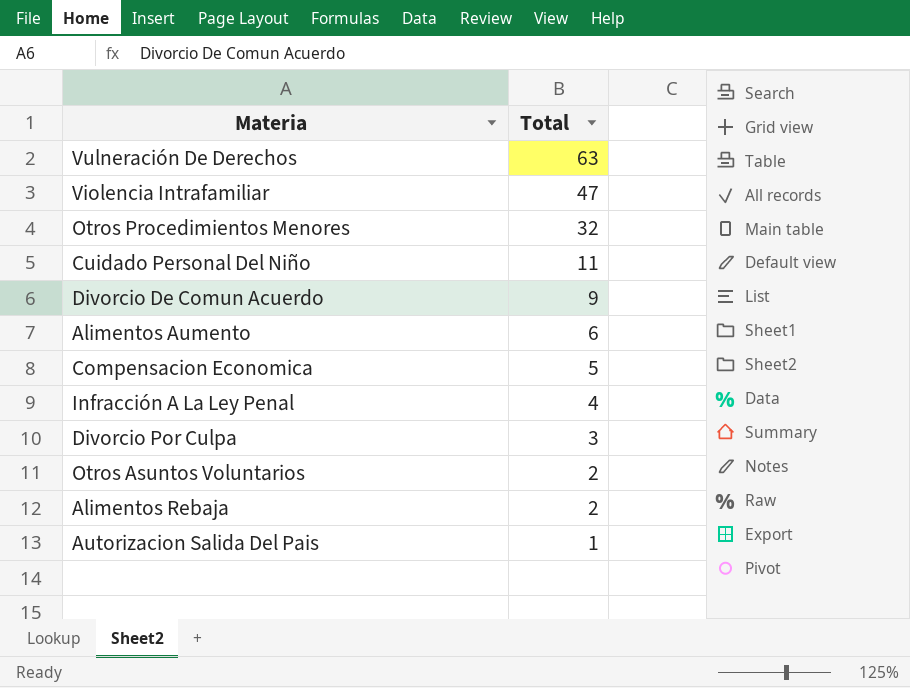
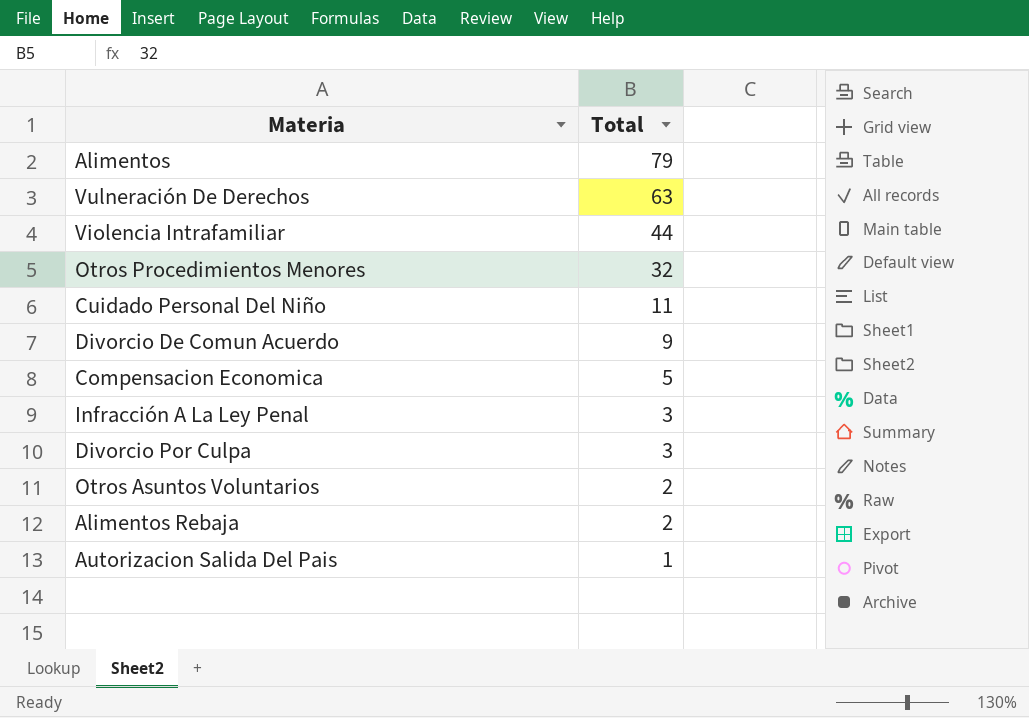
row Alimentos Aumento: 6 -> none
row Alimentos: none -> 79
Violencia Intrafamiliar | Total: 47 -> 44
Infracción A La Ley Penal | Total: 4 -> 3

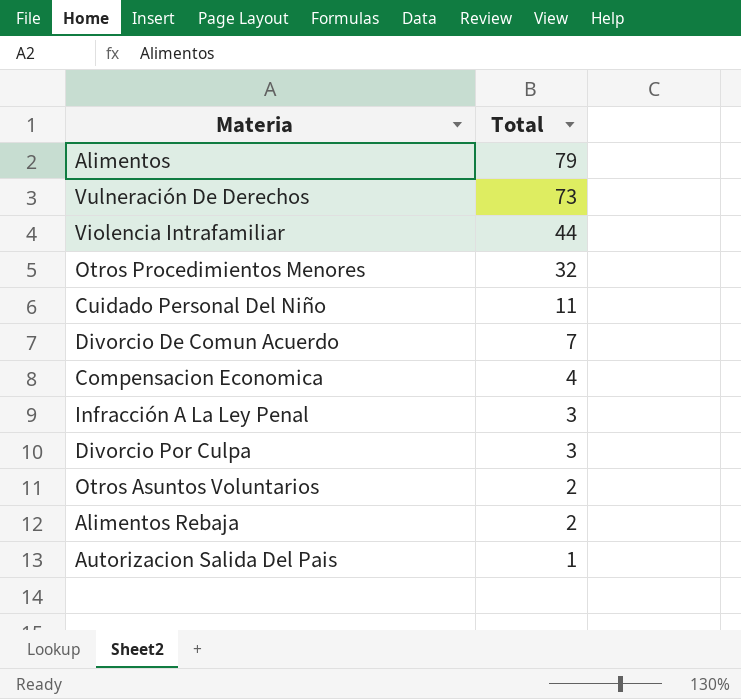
Vulneración De Derechos | Total: 63 -> 73
Divorcio De Comun Acuerdo | Total: 9 -> 7
Compensacion Economica | Total: 5 -> 4

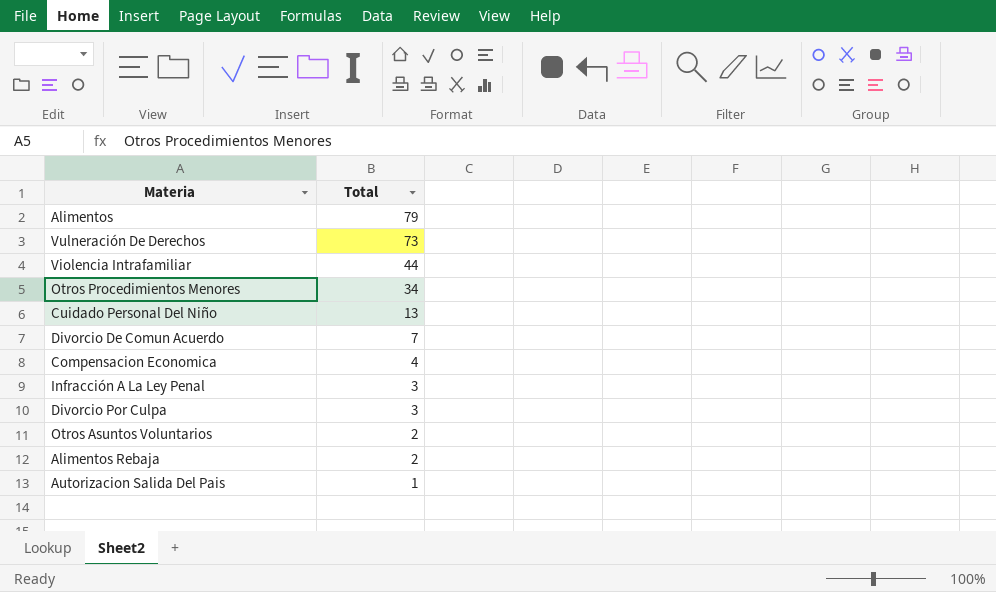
Otros Procedimientos Menores | Total: 32 -> 34
Cuidado Personal Del Niño | Total: 11 -> 13

